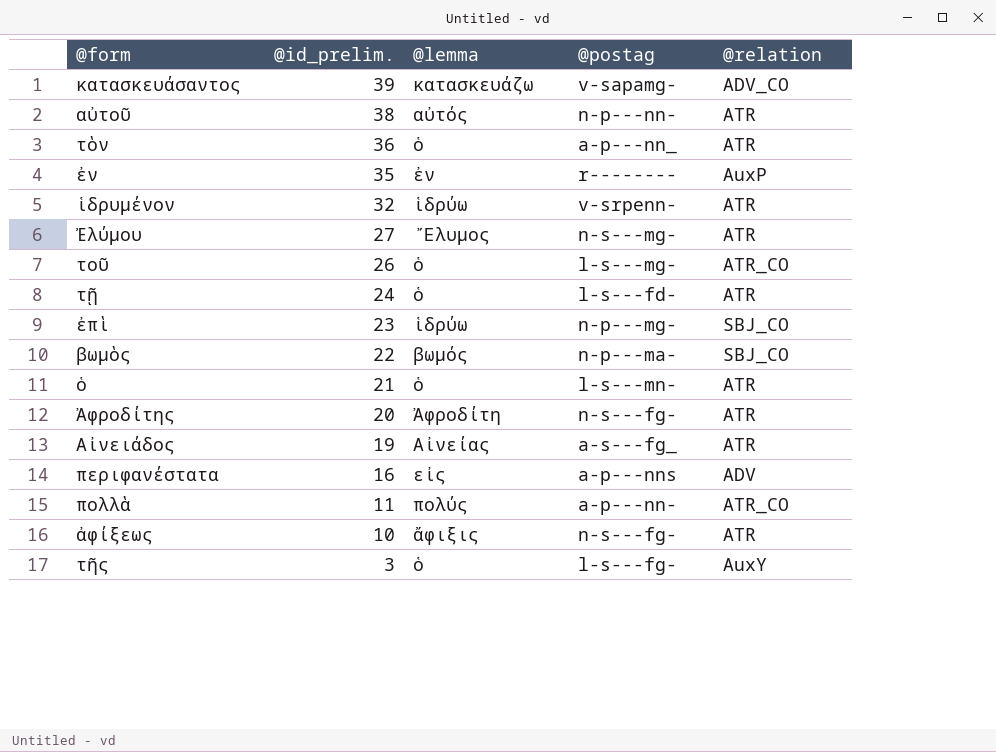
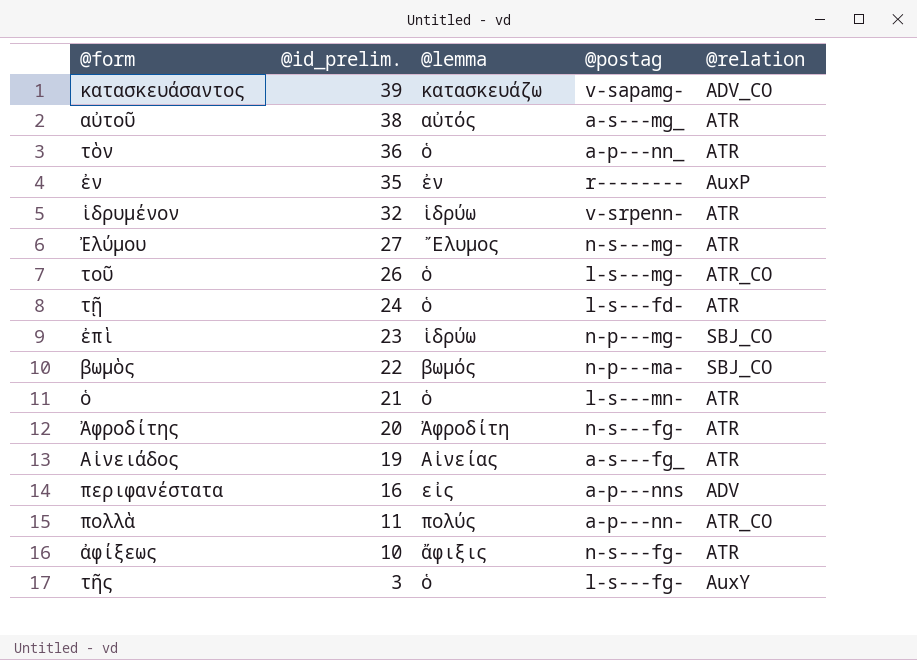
αὐτοῦ | @postag: n-p---nn- -> a-s---mg_

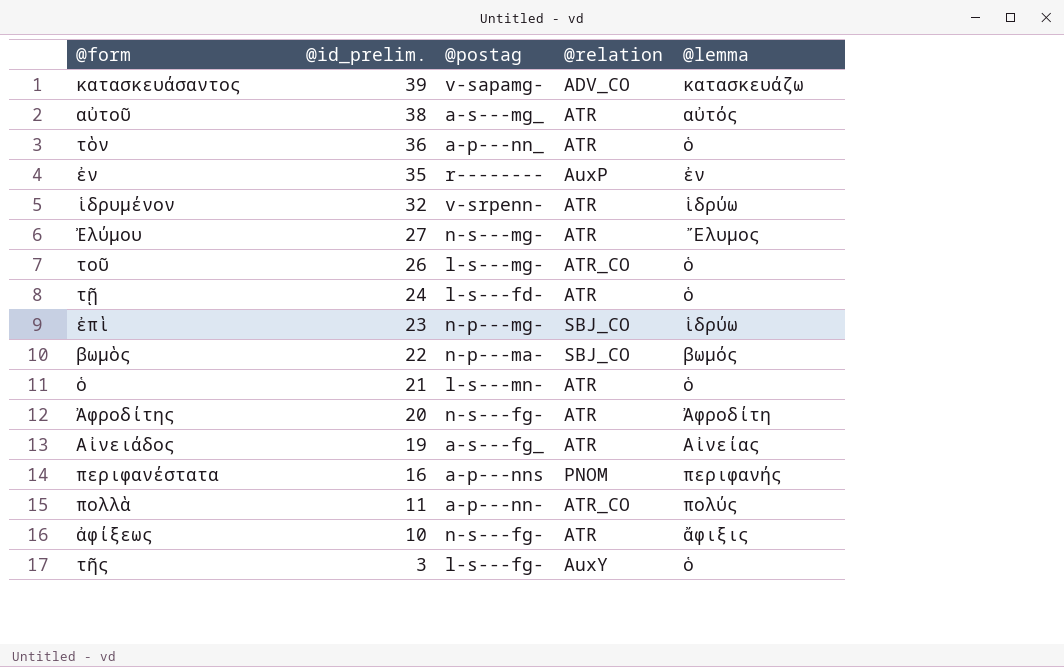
column @lemma | position: 3 -> 5
περιφανέστατα | @relation: ADV -> PNOM
περιφανέστατα | @lemma: εἰς -> περιφανής

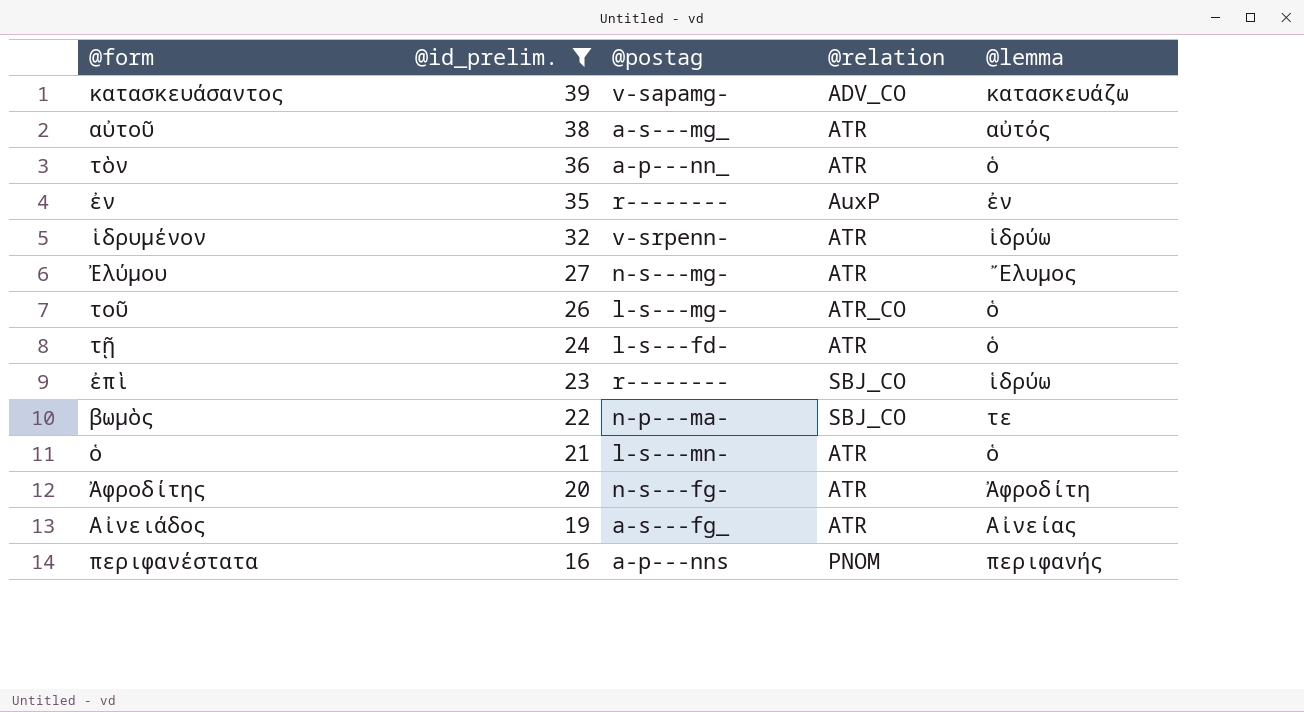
filter: none -> @id_prelim. >= 16
ἐπὶ | @postag: n-p---mg- -> r--------
βωμὸς | @lemma: βωμός -> τε

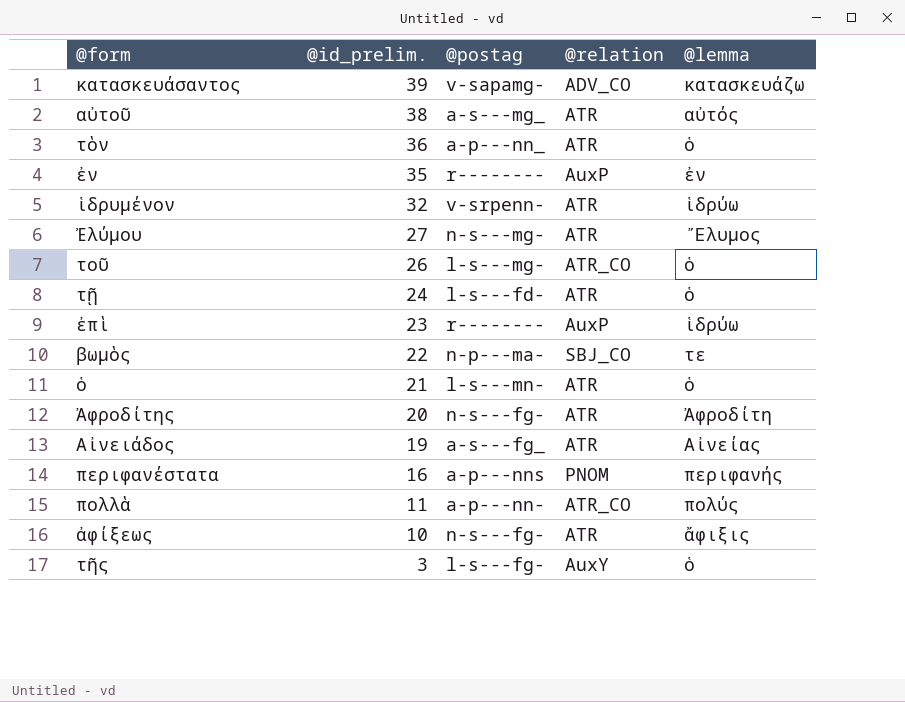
filter: @id_prelim. >= 16 -> none
ἐπὶ | @relation: SBJ_CO -> AuxP

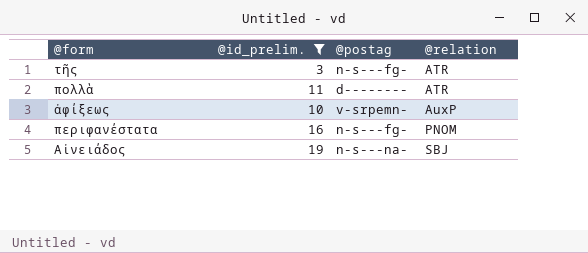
filter: none -> @id_prelim. <= 19
row order: @id_prelim. descending -> @relation ascending
column @lemma | position: 5 -> none
τῆς | @postag: l-s---fg- -> n-s---fg-
τῆς | @relation: AuxY -> ATR
πολλὰ | @postag: a-p---nn- -> d--------
πολλὰ | @relation: ATR_CO -> ATR
ἀφίξεως | @postag: n-s---fg- -> v-srpemn-
ἀφίξεως | @relation: ATR -> AuxP
περιφανέστατα | @postag: a-p---nns -> n-s---fg-
Αἰνειάδος | @postag: a-s---fg_ -> n-s---na-
Αἰνειάδος | @relation: ATR -> SBJ

